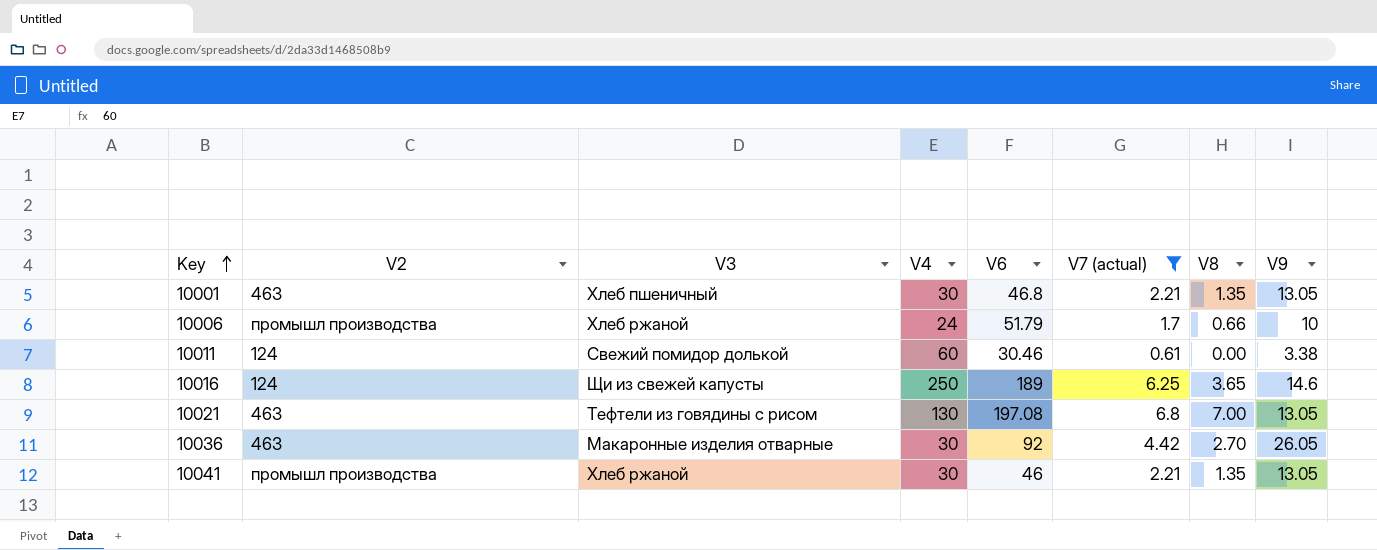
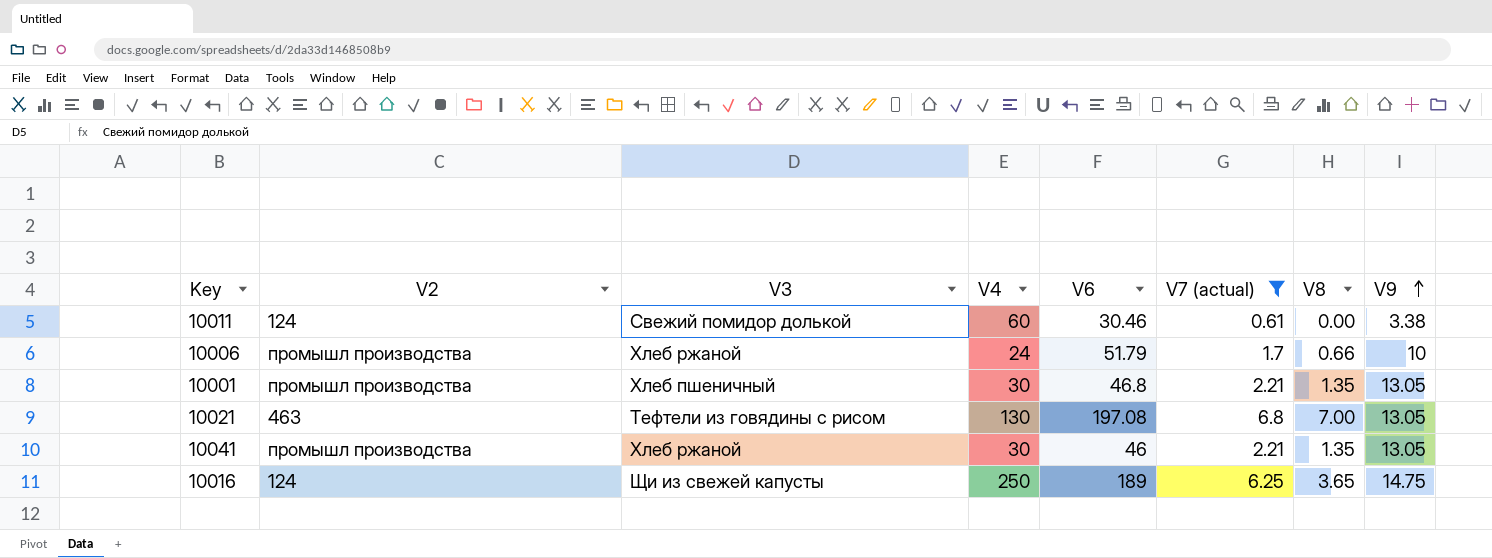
row order: Key ascending -> V9 ascending
row 10036: 463 | Макаронные изделия отварные | 30 | 92 | 4.42 | 2.70 | 26.05 -> none
10001 | V2: 463 -> промышл производства
10016 | V9: 14.6 -> 14.75

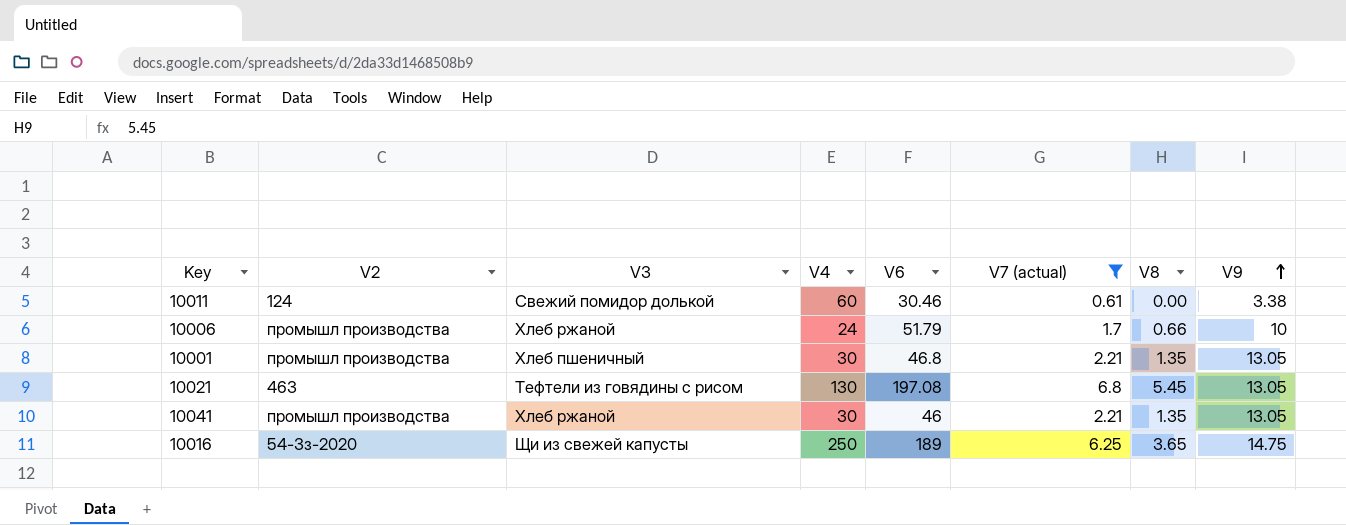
10021 | V8: 7.00 -> 5.45
10016 | V2: 124 -> 54-3з-2020

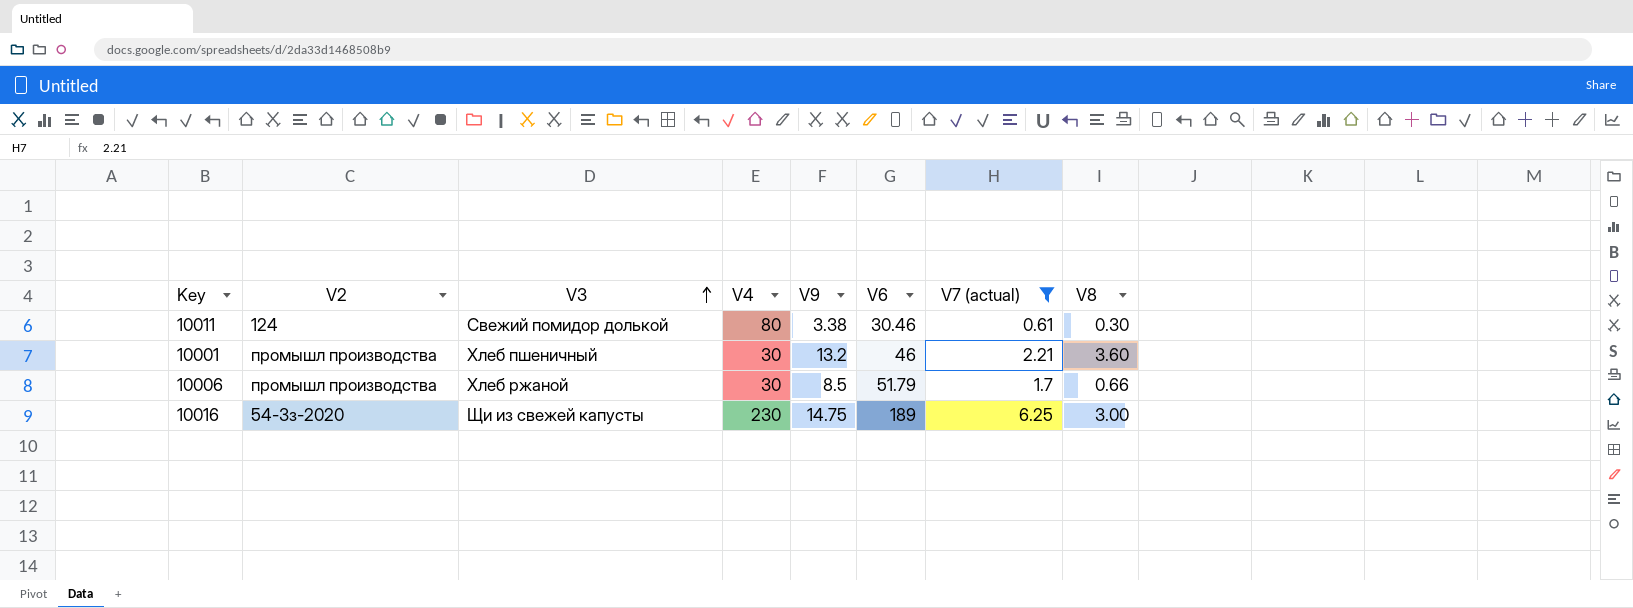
row order: V9 ascending -> V3 ascending
column V9 | position: 8 -> 5
row 10021: 463 | Тефтели из говядины с рисом | 130 | 197.08 | 6.8 | 5.45 | 13.05 -> none
row 10041: промышл производства | Хлеб ржаной | 30 | 46 | 2.21 | 1.35 | 13.05 -> none
10011 | V4: 60 -> 80
10011 | V8: 0.00 -> 0.30
10001 | V9: 13.05 -> 13.2
10001 | V6: 46.8 -> 46
10001 | V8: 1.35 -> 3.60
10006 | V4: 24 -> 30
10006 | V9: 10 -> 8.5
10016 | V4: 250 -> 230
10016 | V8: 3.65 -> 3.00

